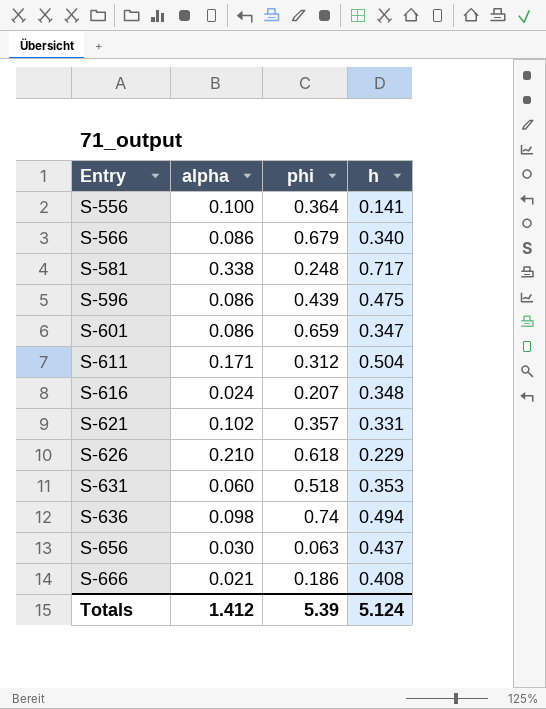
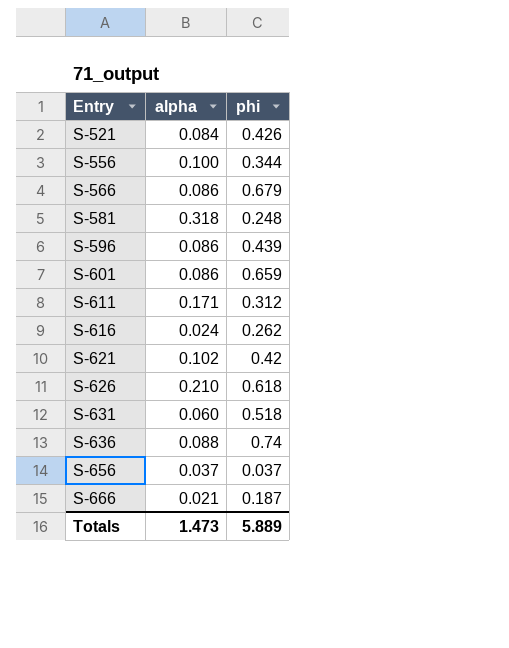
column h | position: 4 -> none
row S-521: none -> 0.084 | 0.426
S-556 | phi: 0.364 -> 0.344
S-581 | alpha: 0.338 -> 0.318
S-616 | phi: 0.207 -> 0.262
S-621 | phi: 0.357 -> 0.42
S-636 | alpha: 0.098 -> 0.088
S-656 | alpha: 0.030 -> 0.037
S-656 | phi: 0.063 -> 0.037
S-666 | phi: 0.186 -> 0.187
Totals | alpha: 1.412 -> 1.473
Totals | phi: 5.39 -> 5.889

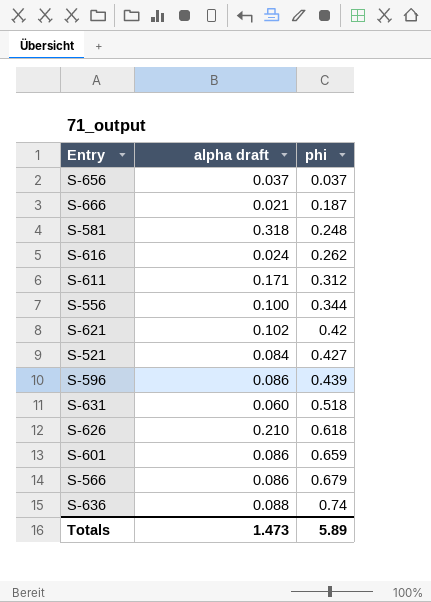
row order: Entry ascending -> phi ascending
column name: alpha -> alpha draft
S-521 | phi: 0.426 -> 0.427
Totals | phi: 5.889 -> 5.89

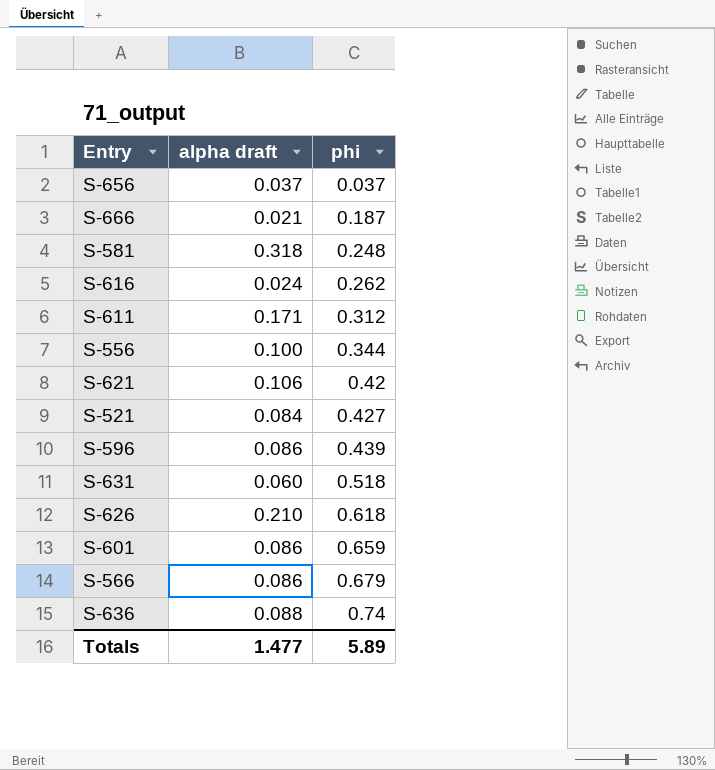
S-621 | alpha draft: 0.102 -> 0.106
Totals | alpha draft: 1.473 -> 1.477

